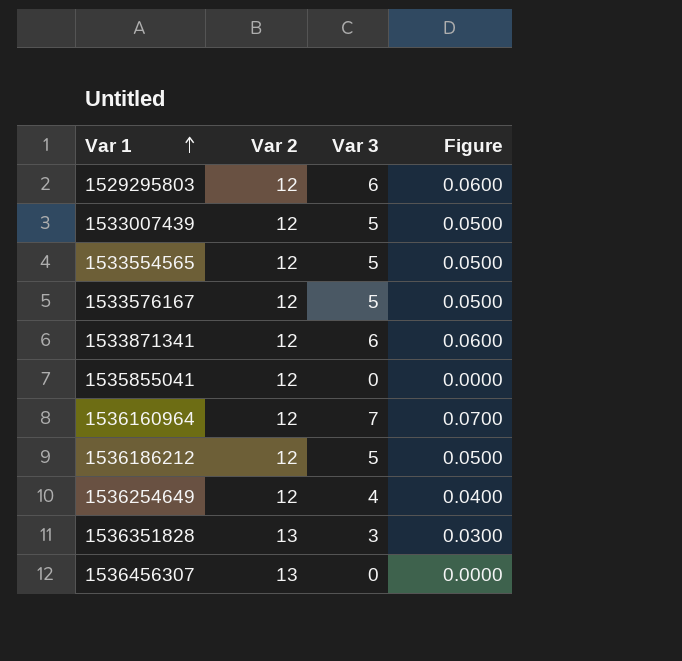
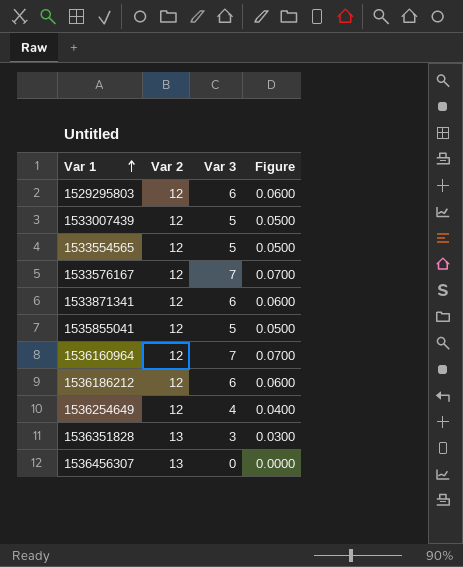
1533576167 | Var 3: 5 -> 7
1533576167 | Figure: 0.0500 -> 0.0700
1535855041 | Var 3: 0 -> 5
1535855041 | Figure: 0.0000 -> 0.0500
1536186212 | Var 3: 5 -> 6
1536186212 | Figure: 0.0500 -> 0.0600

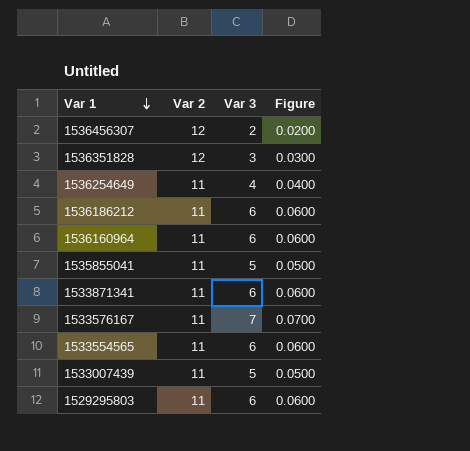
row order: Var 1 ascending -> Var 1 descending
1536456307 | Var 2: 13 -> 12
1536456307 | Var 3: 0 -> 2
1536456307 | Figure: 0.0000 -> 0.0200
1536351828 | Var 2: 13 -> 12
1536254649 | Var 2: 12 -> 11
1536186212 | Var 2: 12 -> 11
1536160964 | Var 2: 12 -> 11
1536160964 | Var 3: 7 -> 6
1536160964 | Figure: 0.0700 -> 0.0600
1535855041 | Var 2: 12 -> 11
1533871341 | Var 2: 12 -> 11
1533576167 | Var 2: 12 -> 11
1533554565 | Var 2: 12 -> 11
1533554565 | Var 3: 5 -> 6
1533554565 | Figure: 0.0500 -> 0.0600
1533007439 | Var 2: 12 -> 11
1529295803 | Var 2: 12 -> 11

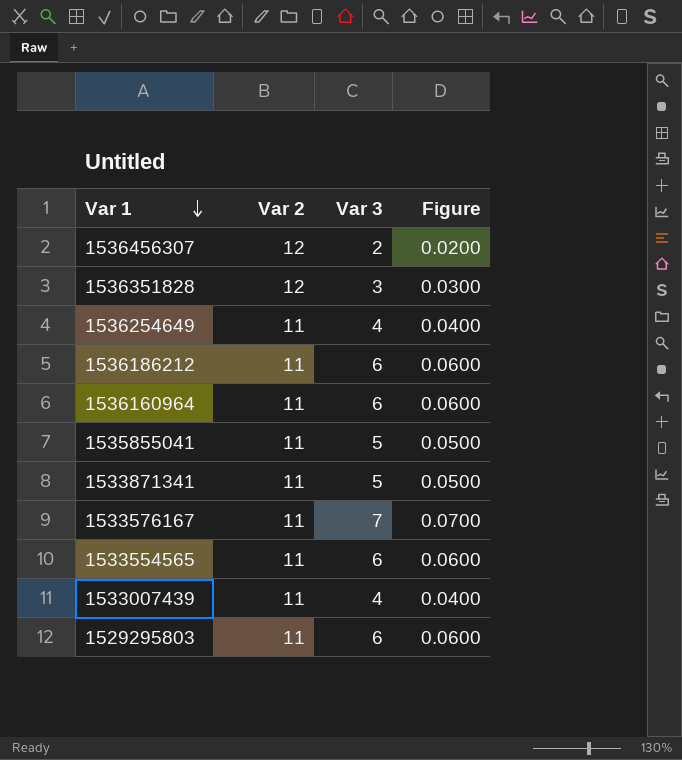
1533871341 | Var 3: 6 -> 5
1533871341 | Figure: 0.0600 -> 0.0500
1533007439 | Var 3: 5 -> 4
1533007439 | Figure: 0.0500 -> 0.0400

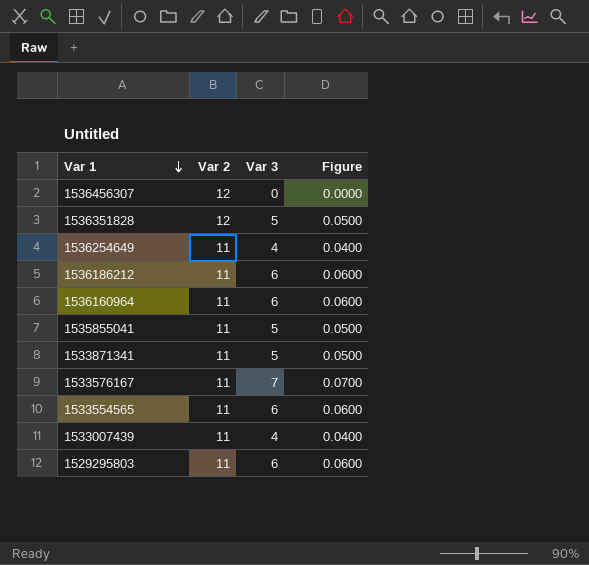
1536456307 | Var 3: 2 -> 0
1536456307 | Figure: 0.0200 -> 0.0000
1536351828 | Var 3: 3 -> 5
1536351828 | Figure: 0.0300 -> 0.0500

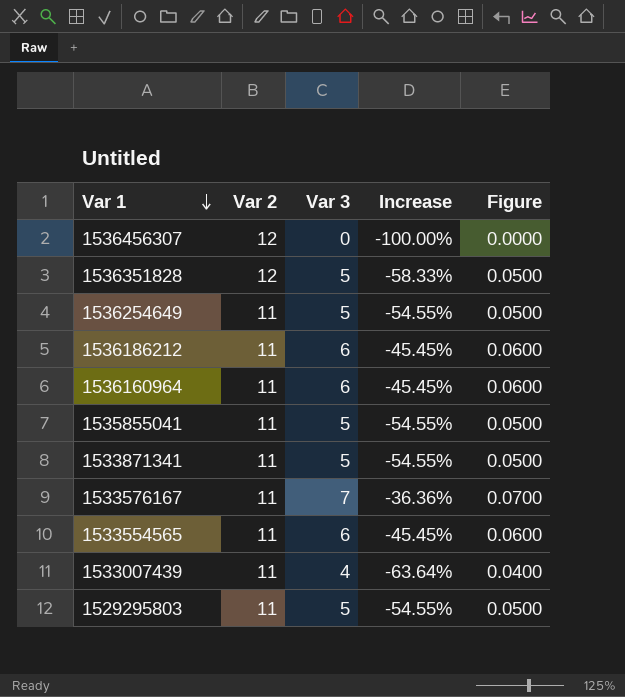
column Increase | formula: none -> ([Var 3] - [Var 2]) / [Var 2]
1536254649 | Var 3: 4 -> 5
1536254649 | Figure: 0.0400 -> 0.0500
1529295803 | Var 3: 6 -> 5
1529295803 | Figure: 0.0600 -> 0.0500

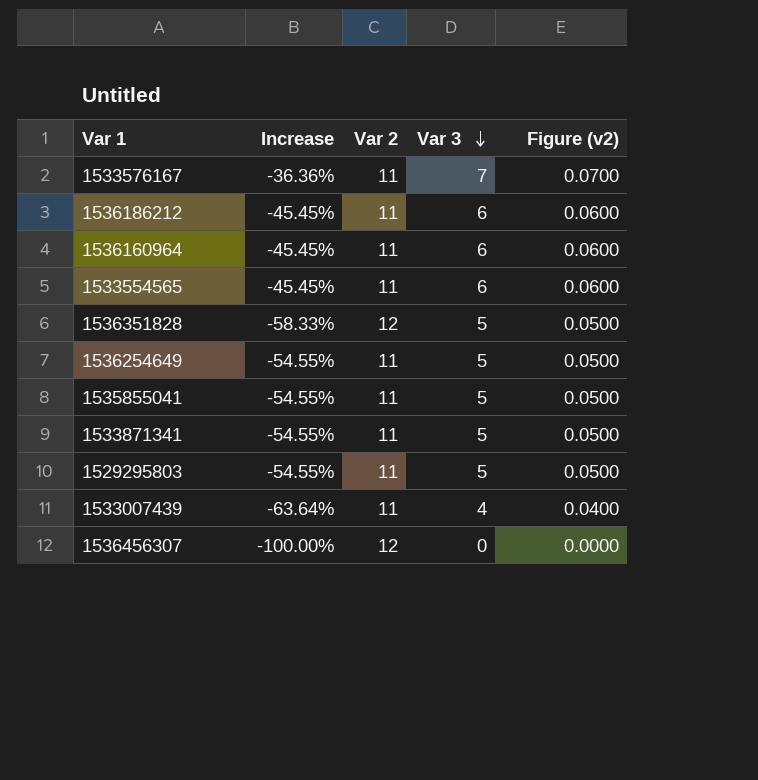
row order: Var 1 descending -> Var 3 descending
column Increase | position: 4 -> 2
column name: Figure -> Figure (v2)

